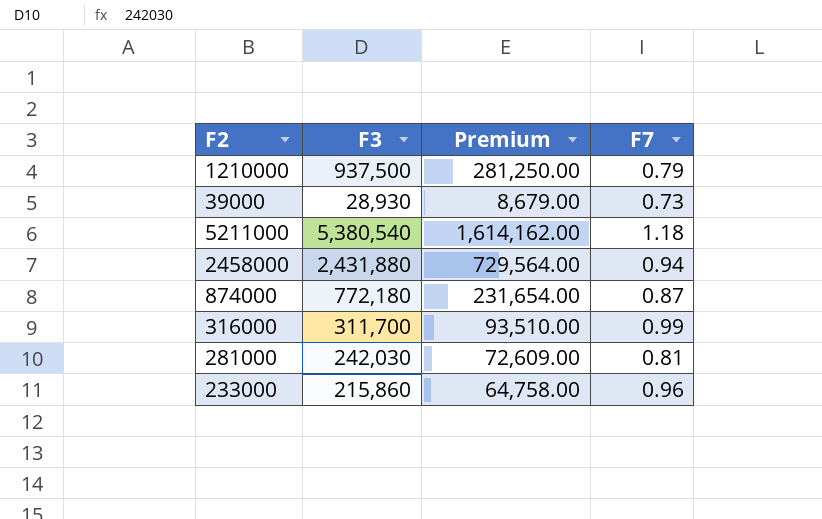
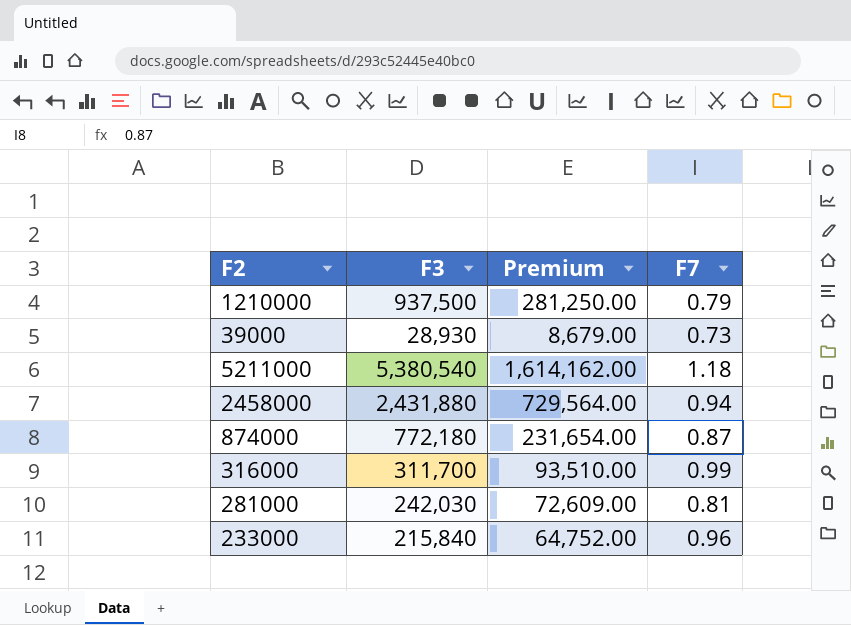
233000 | F3: 215,860 -> 215,840
233000 | Premium: 64,758.00 -> 64,752.00

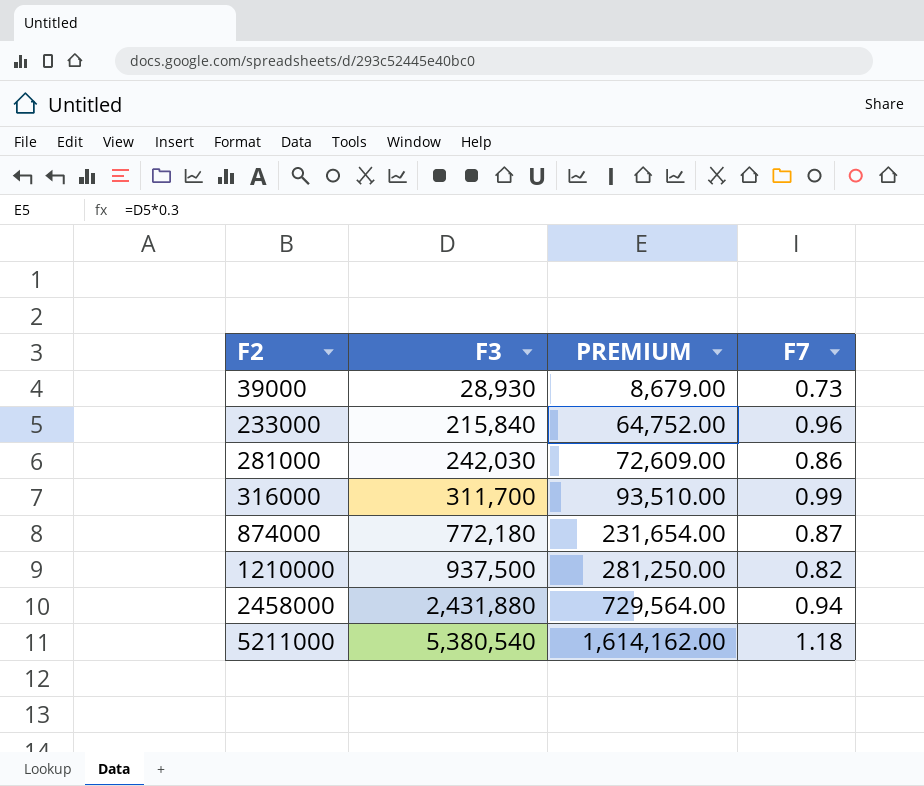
row order: none -> F2 ascending
column name: Premium -> PREMIUM
281000 | F7: 0.81 -> 0.86
1210000 | F7: 0.79 -> 0.82

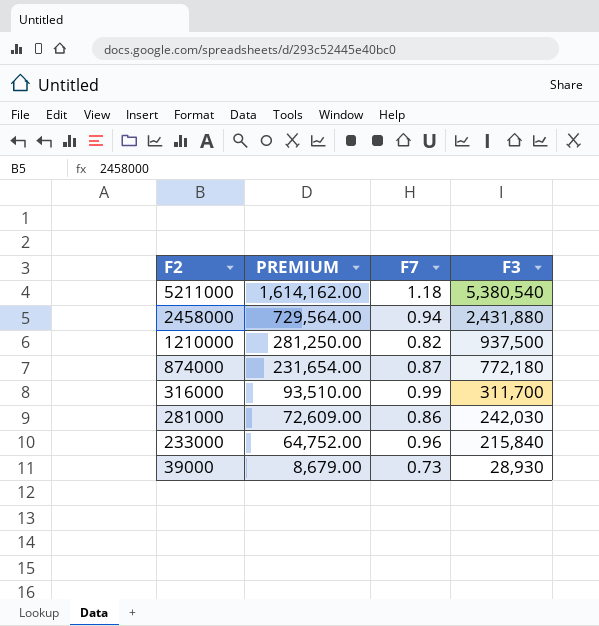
row order: F2 ascending -> F2 descending
column F3 | position: 2 -> 4

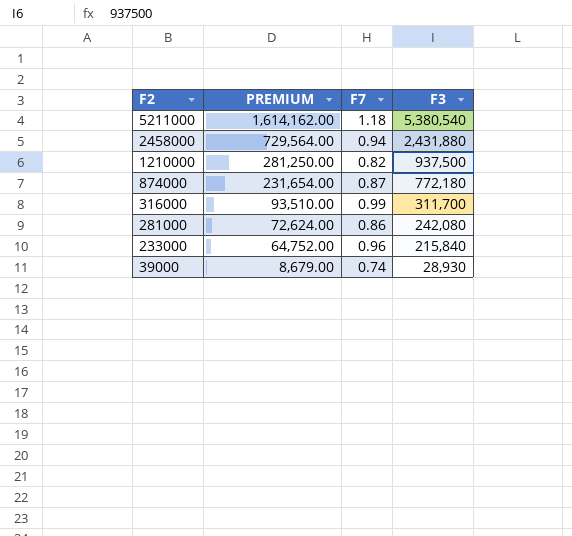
281000 | PREMIUM: 72,609.00 -> 72,624.00
281000 | F3: 242,030 -> 242,080
39000 | F7: 0.73 -> 0.74

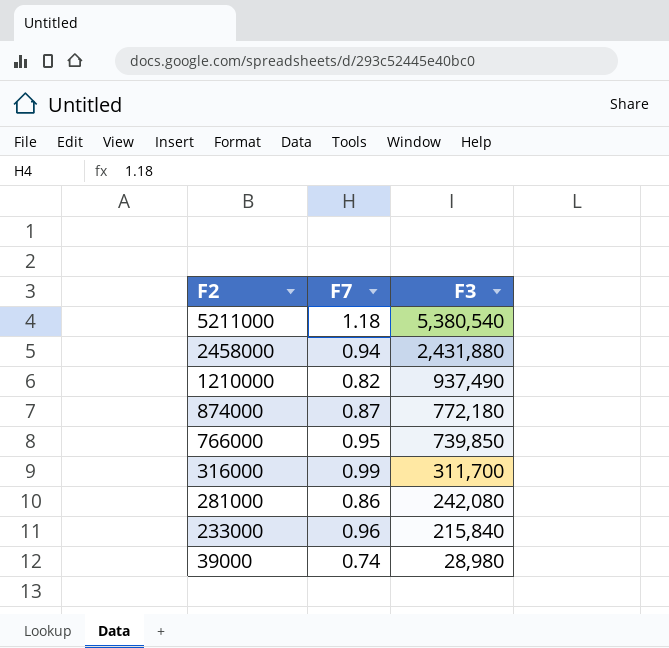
column PREMIUM | formula: [F3] * 0.3 -> none
1210000 | F3: 937,500 -> 937,490
row 766000: none -> 0.95 | 739,850
39000 | F3: 28,930 -> 28,980

